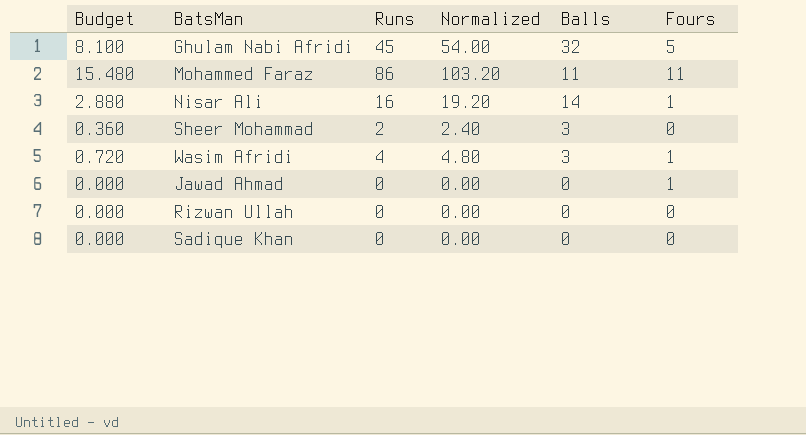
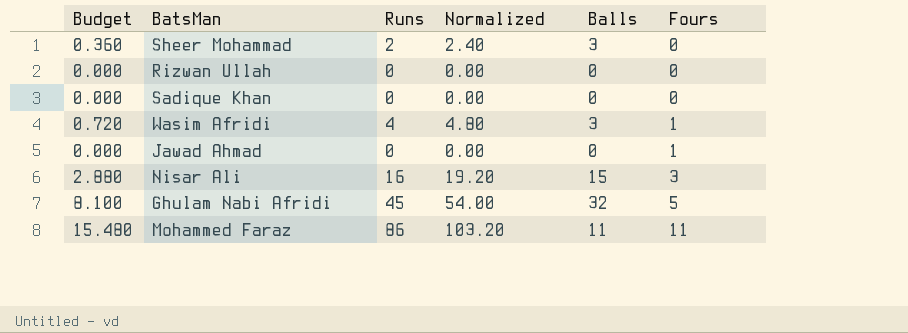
row order: none -> Fours ascending
Nisar Ali | Balls: 14 -> 15
Nisar Ali | Fours: 1 -> 3

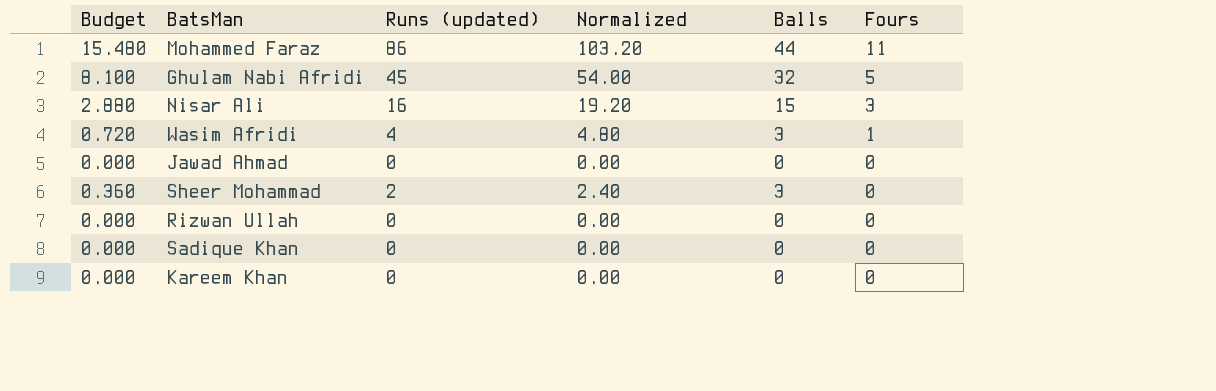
row order: Fours ascending -> Fours descending
column name: Runs -> Runs (updated)
Mohammed Faraz | Balls: 11 -> 44
Jawad Ahmad | Fours: 1 -> 0
row Kareem Khan: none -> 0.000 | 0 | 0.00 | 0 | 0

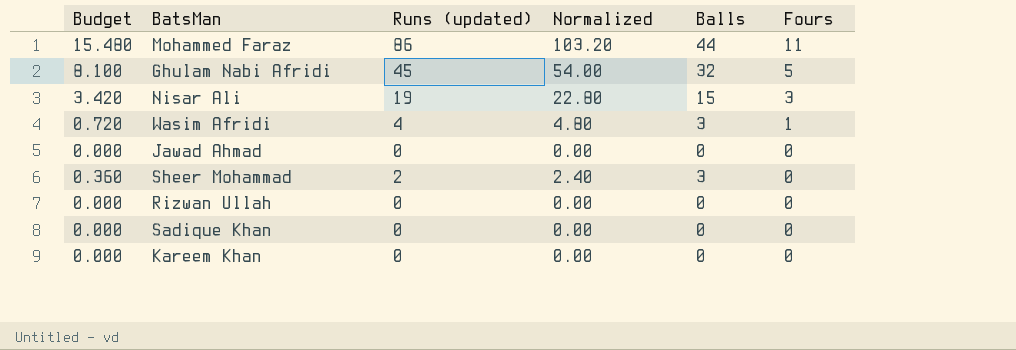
Nisar Ali | Budget: 2.880 -> 3.420
Nisar Ali | Runs (updated): 16 -> 19
Nisar Ali | Normalized: 19.20 -> 22.80

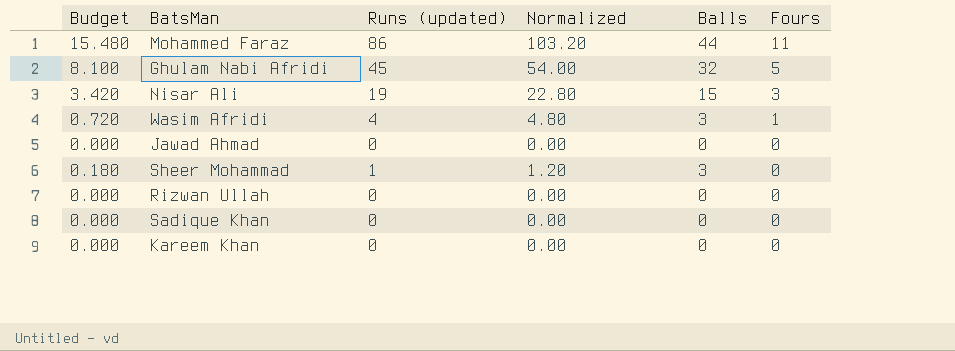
Sheer Mohammad | Budget: 0.360 -> 0.180
Sheer Mohammad | Runs (updated): 2 -> 1
Sheer Mohammad | Normalized: 2.40 -> 1.20

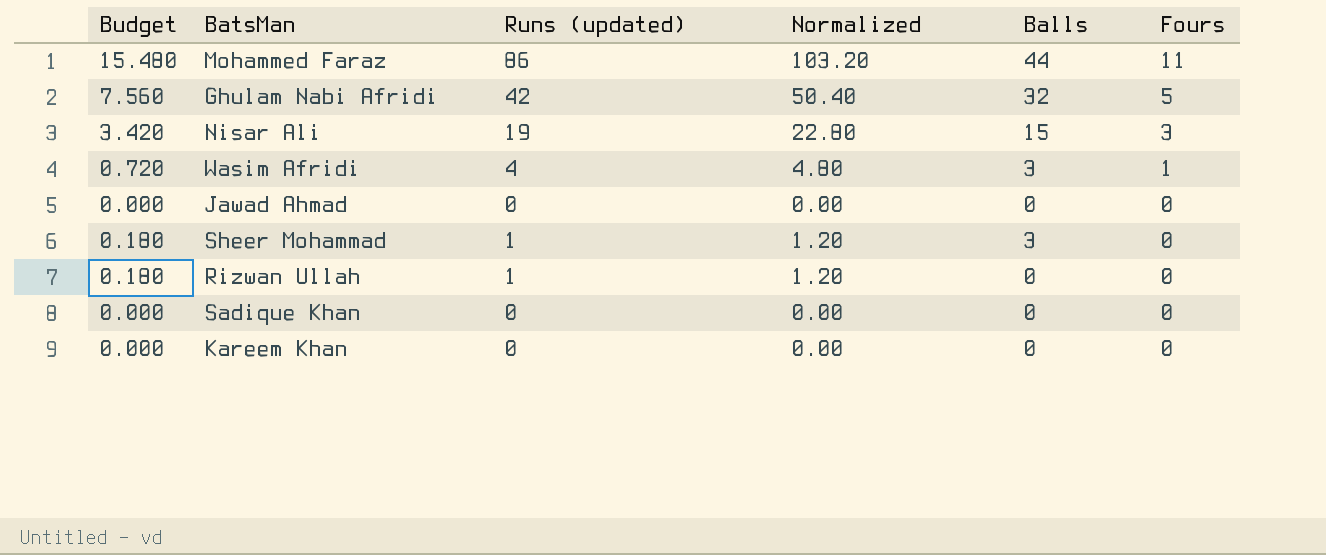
Ghulam Nabi Afridi | Budget: 8.100 -> 7.560
Ghulam Nabi Afridi | Runs (updated): 45 -> 42
Ghulam Nabi Afridi | Normalized: 54.00 -> 50.40
Rizwan Ullah | Budget: 0.000 -> 0.180
Rizwan Ullah | Runs (updated): 0 -> 1
Rizwan Ullah | Normalized: 0.00 -> 1.20

